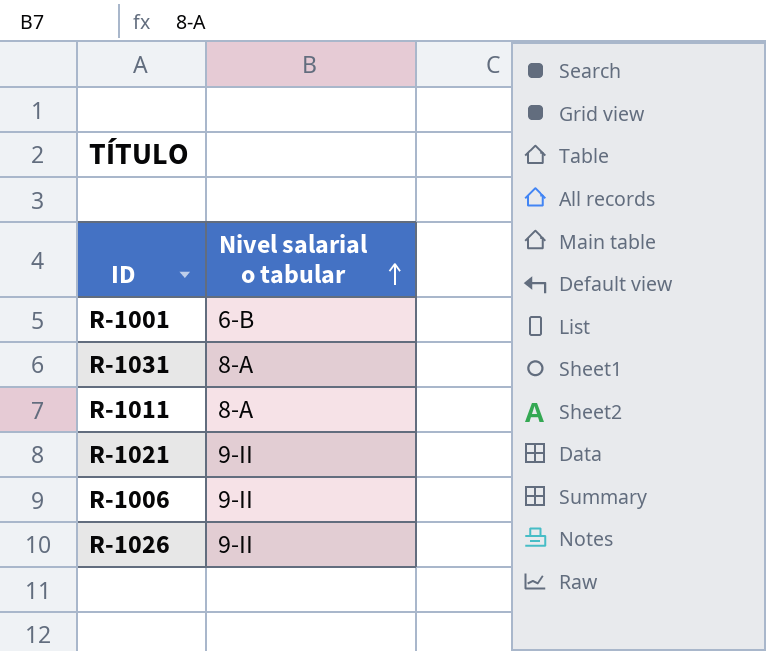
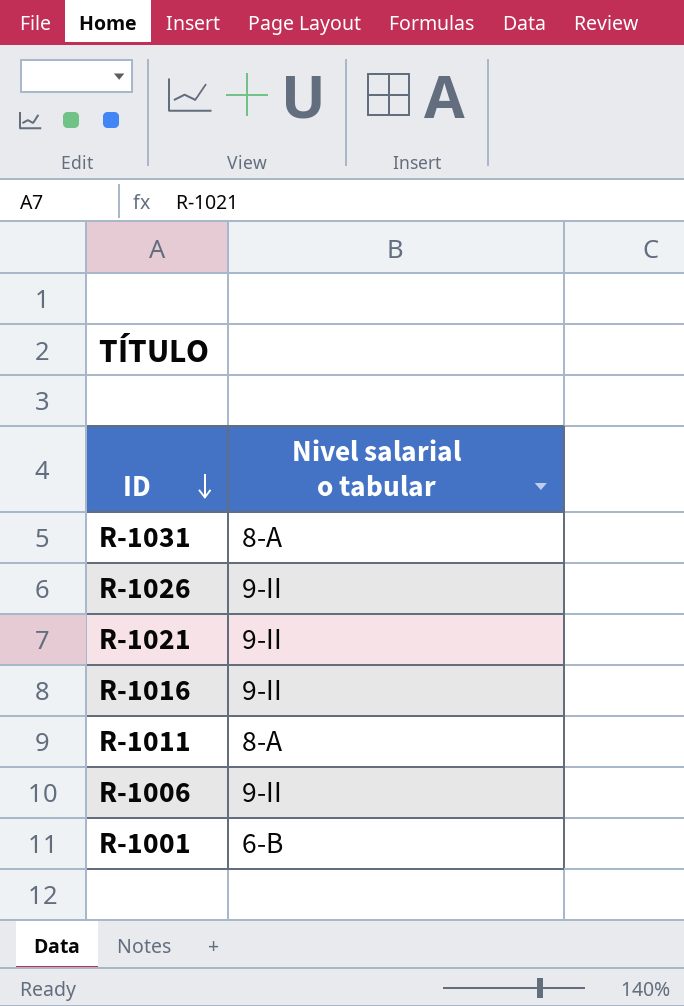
row order: Nivel salarial o tabular ascending -> ID descending
row R-1016: none -> 9-II

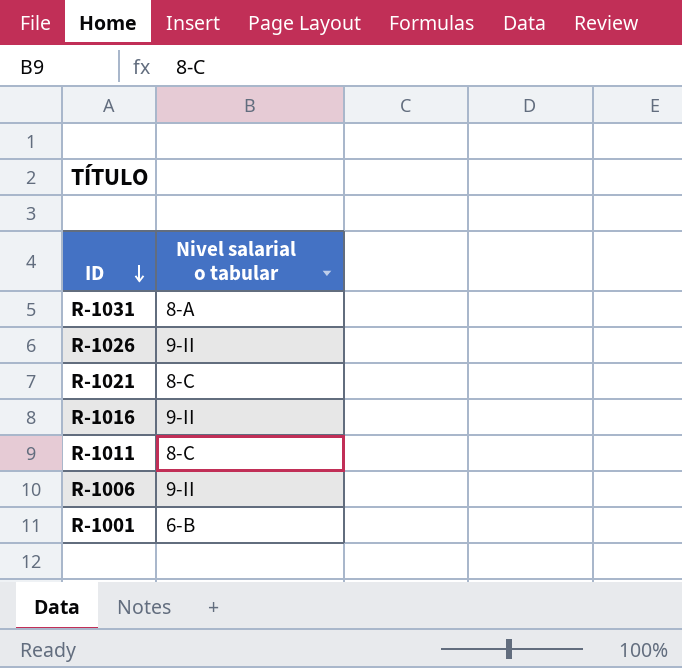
R-1021 | Nivel salarial o tabular: 9-II -> 8-C
R-1011 | Nivel salarial o tabular: 8-A -> 8-C

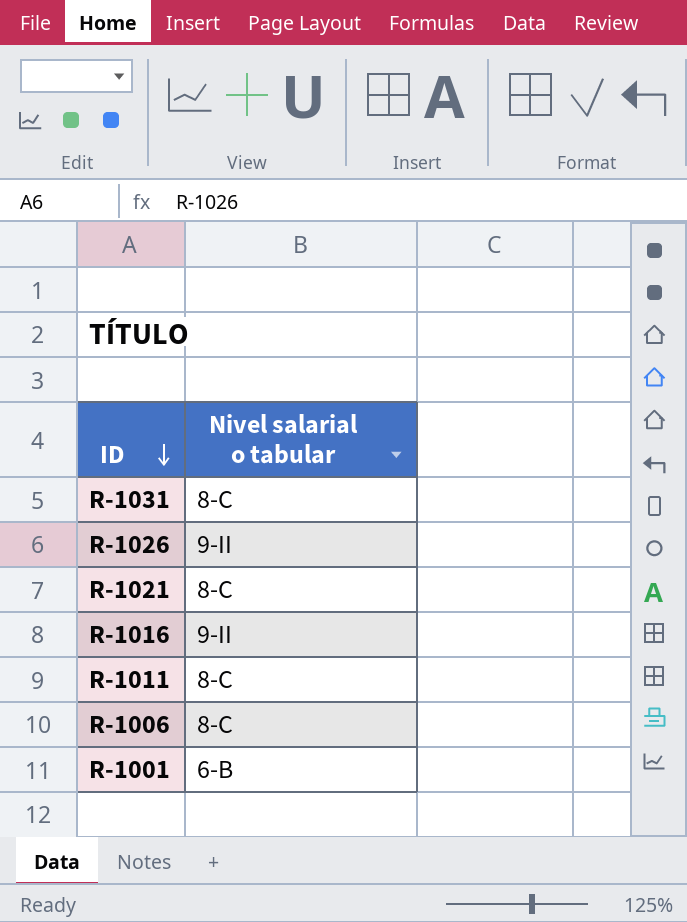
R-1031 | Nivel salarial o tabular: 8-A -> 8-C
R-1006 | Nivel salarial o tabular: 9-II -> 8-C

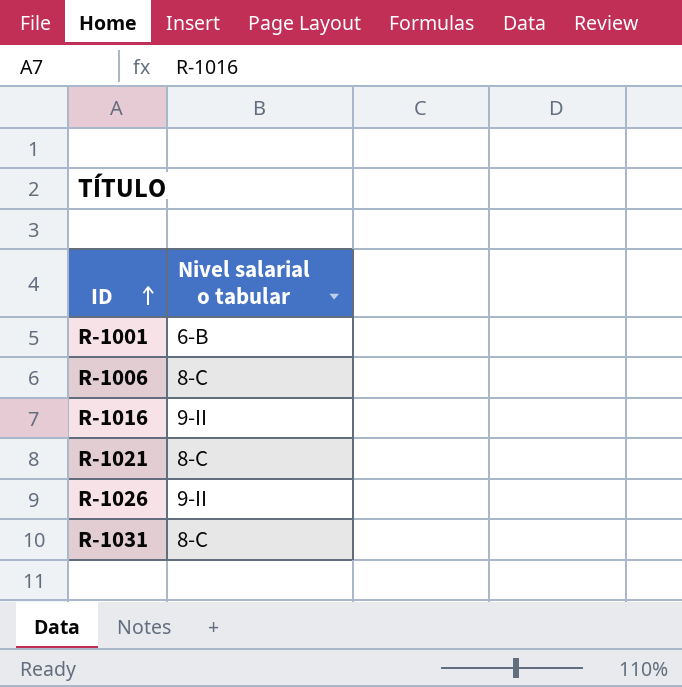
row order: ID descending -> ID ascending
row R-1011: 8-C -> none

